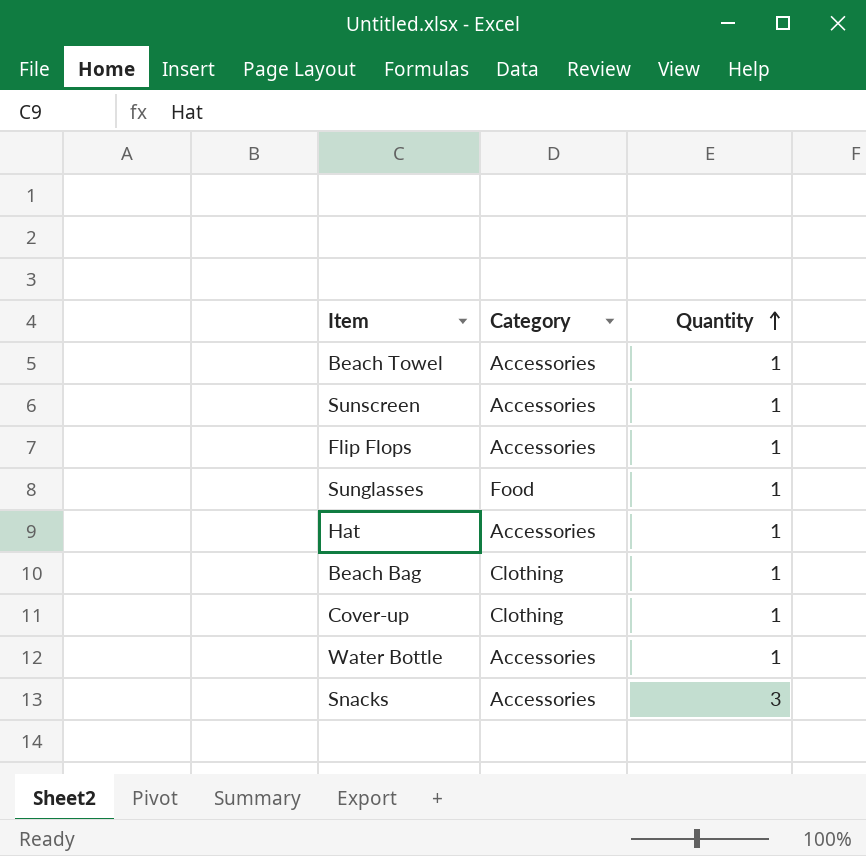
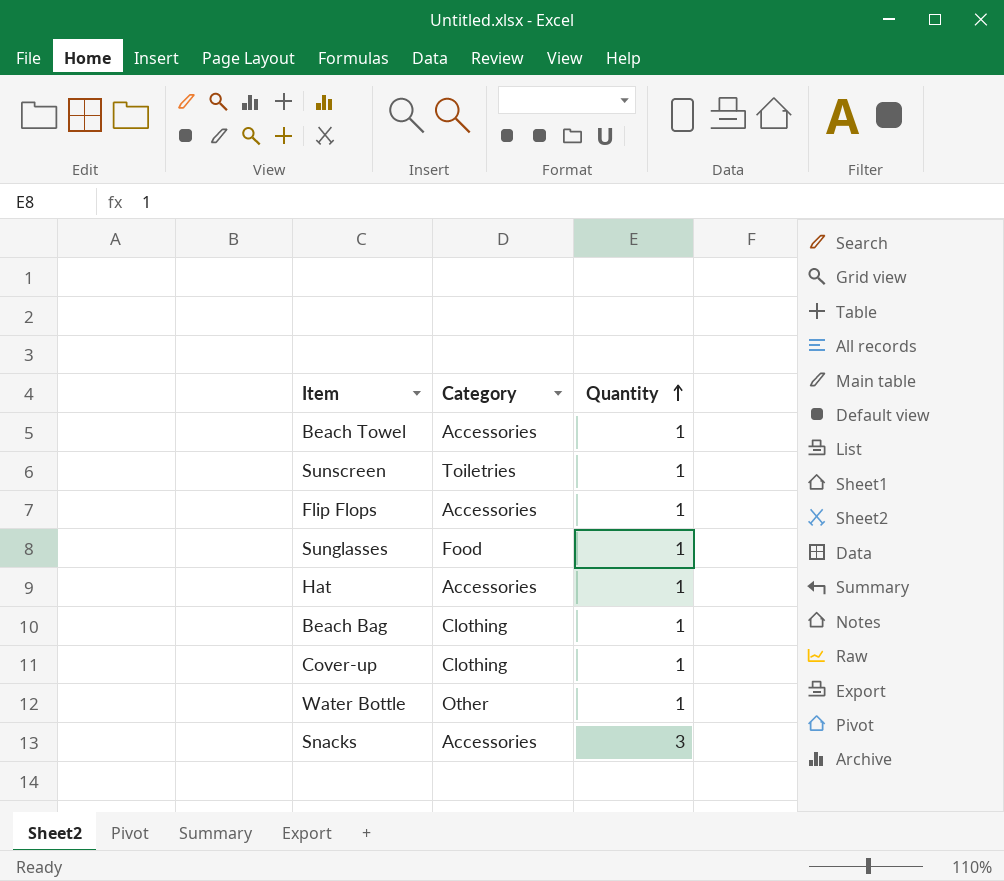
Sunscreen | Category: Accessories -> Toiletries
Water Bottle | Category: Accessories -> Other

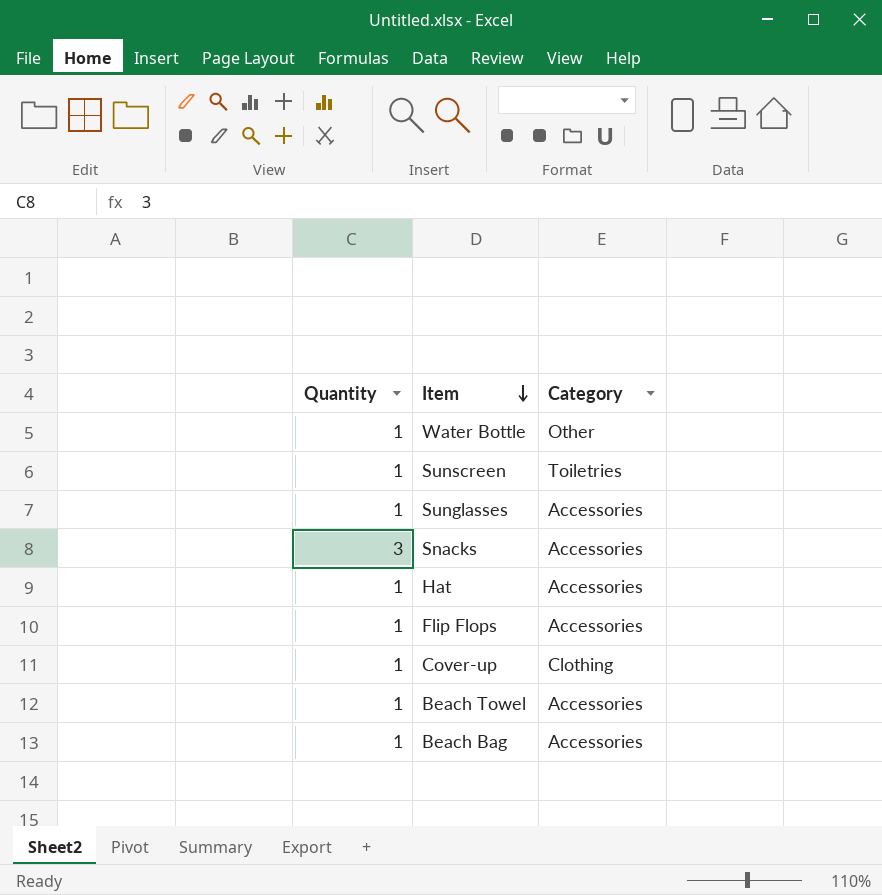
row order: Quantity ascending -> Item descending
column Quantity | position: 3 -> 1
Sunglasses | Category: Food -> Accessories
Beach Bag | Category: Clothing -> Accessories

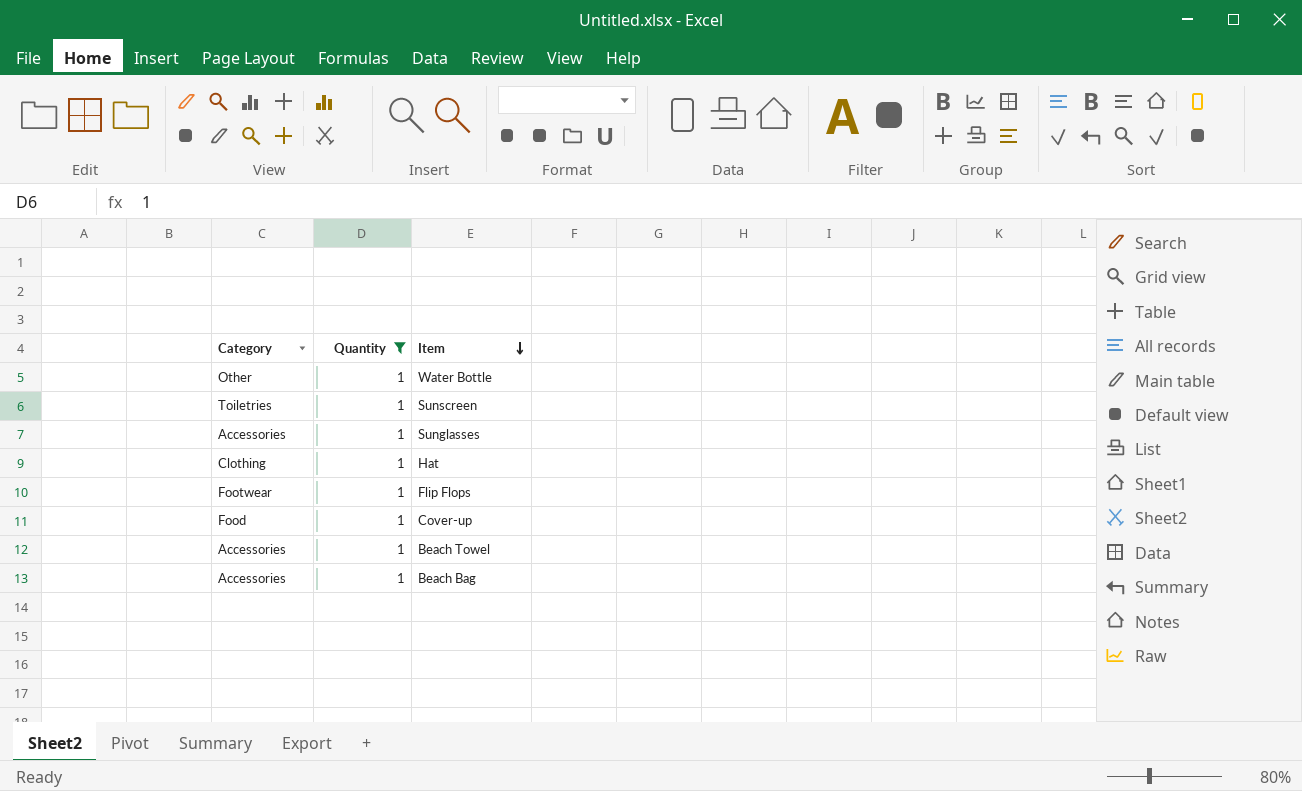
filter: none -> Quantity = 1
column Category | position: 3 -> 1
Hat | Category: Accessories -> Clothing
Flip Flops | Category: Accessories -> Footwear
Cover-up | Category: Clothing -> Food

